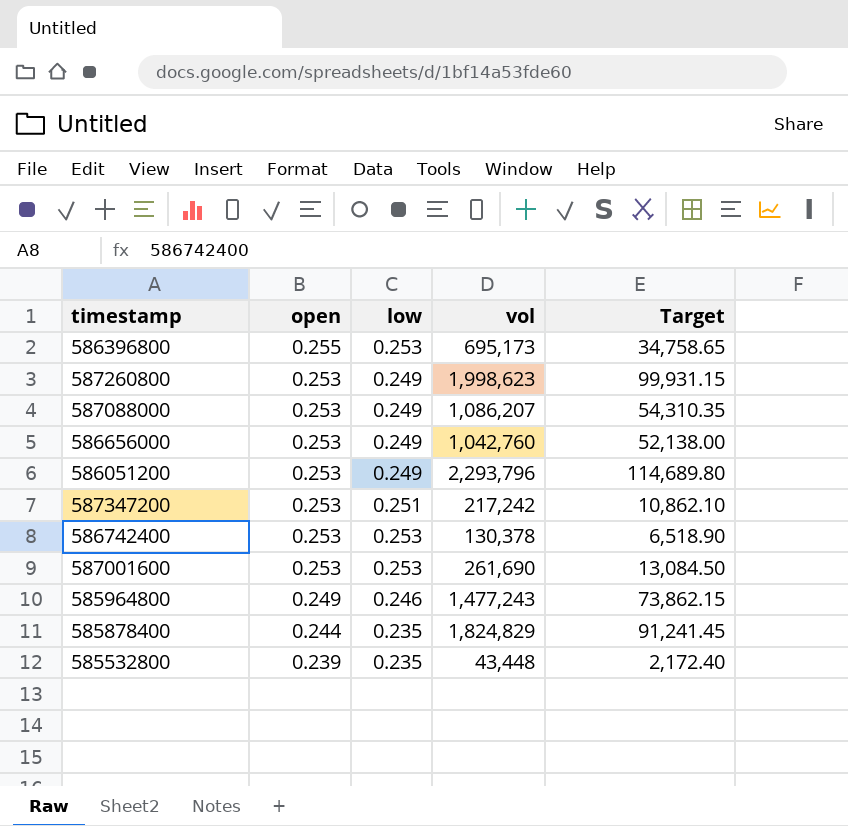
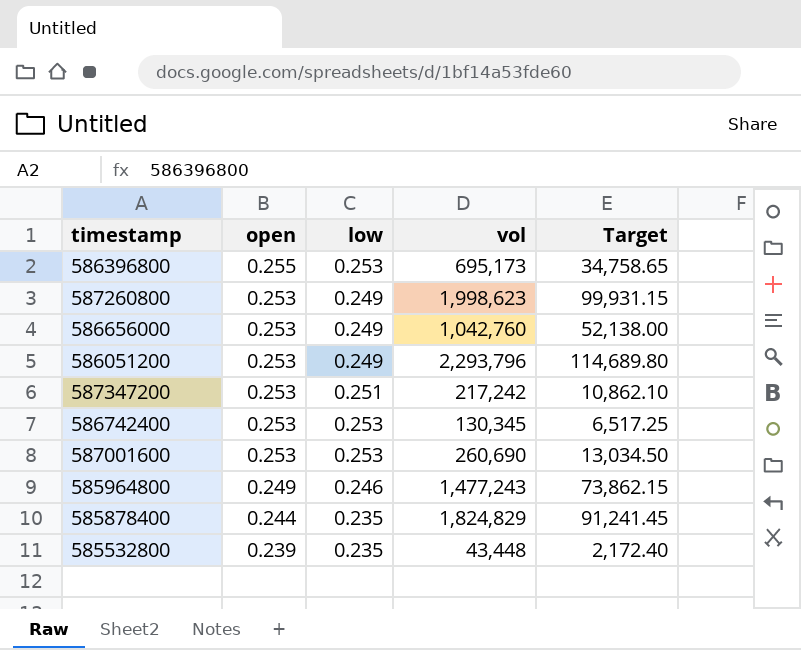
row 587088000: 0.253 | 0.249 | 1,086,207 | 54,310.35 -> none
586742400 | vol: 130,378 -> 130,345
586742400 | Target: 6,518.90 -> 6,517.25
587001600 | vol: 261,690 -> 260,690
587001600 | Target: 13,084.50 -> 13,034.50

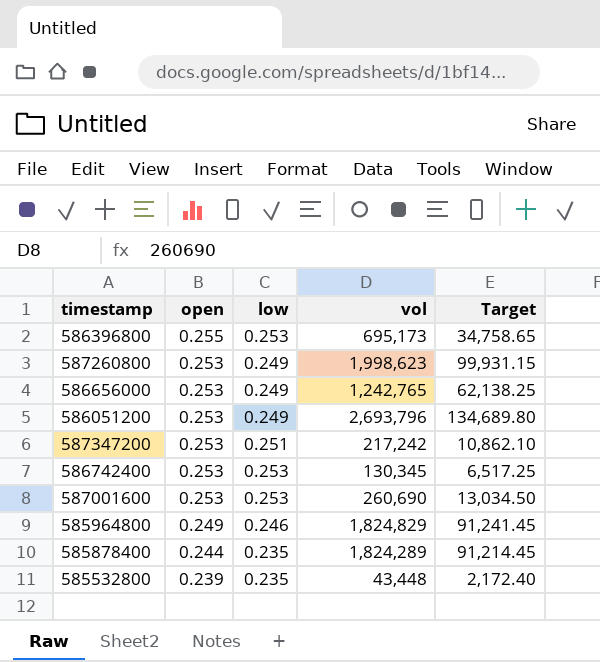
586656000 | vol: 1,042,760 -> 1,242,765
586656000 | Target: 52,138.00 -> 62,138.25
586051200 | vol: 2,293,796 -> 2,693,796
586051200 | Target: 114,689.80 -> 134,689.80
585964800 | vol: 1,477,243 -> 1,824,829
585964800 | Target: 73,862.15 -> 91,241.45
585878400 | vol: 1,824,829 -> 1,824,289
585878400 | Target: 91,241.45 -> 91,214.45

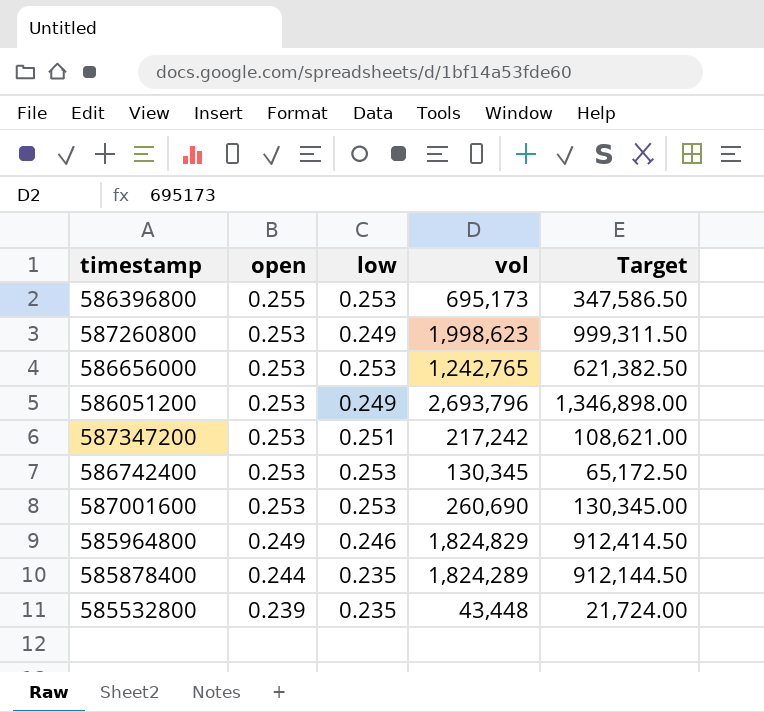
column Target | formula: [vol] * 0.05 -> [vol] * 0.5
586656000 | low: 0.249 -> 0.253

